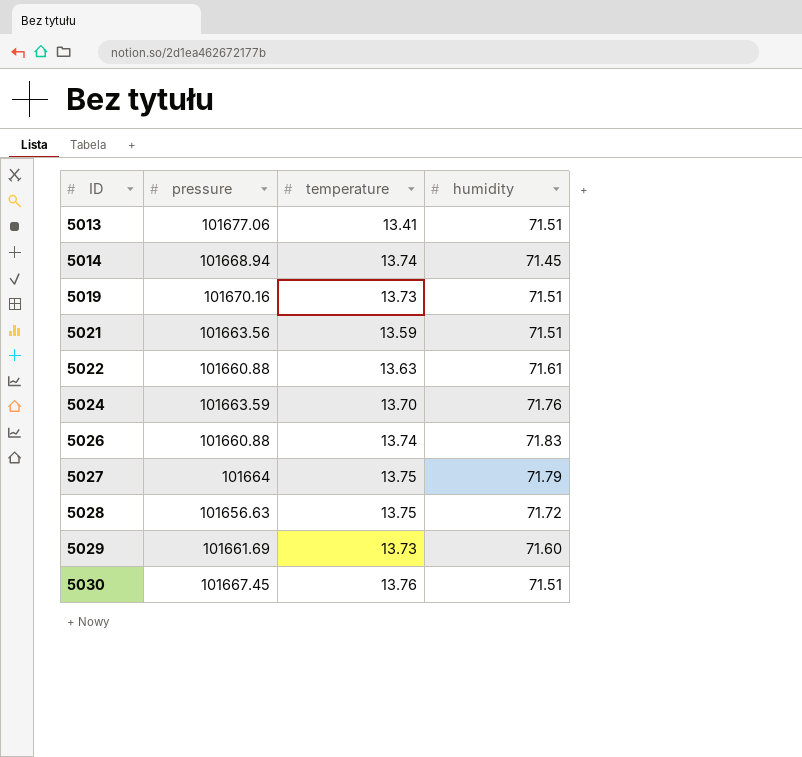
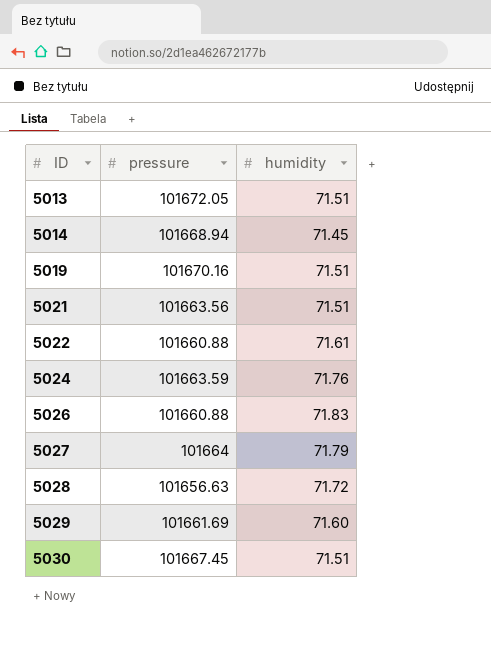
column temperature | position: 3 -> none
5013 | pressure: 101677.06 -> 101672.05

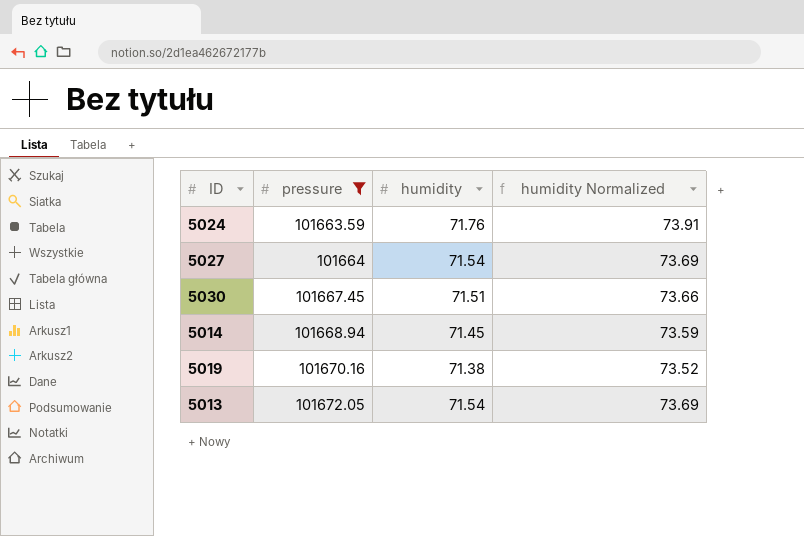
filter: none -> pressure >= 101663.59
row order: ID ascending -> pressure ascending
column humidity Normalized | formula: none -> [humidity] * 1.03
5027 | humidity: 71.79 -> 71.54
5019 | humidity: 71.51 -> 71.38
5013 | humidity: 71.51 -> 71.54

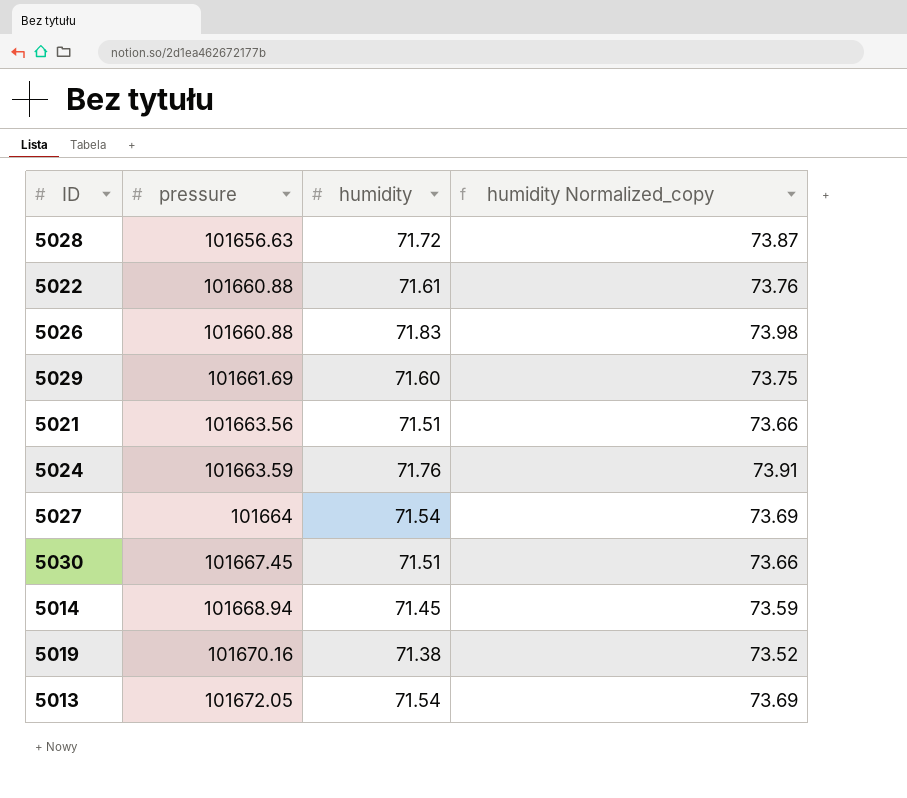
filter: pressure >= 101663.59 -> none
column name: humidity Normalized -> humidity Normalized_copy

